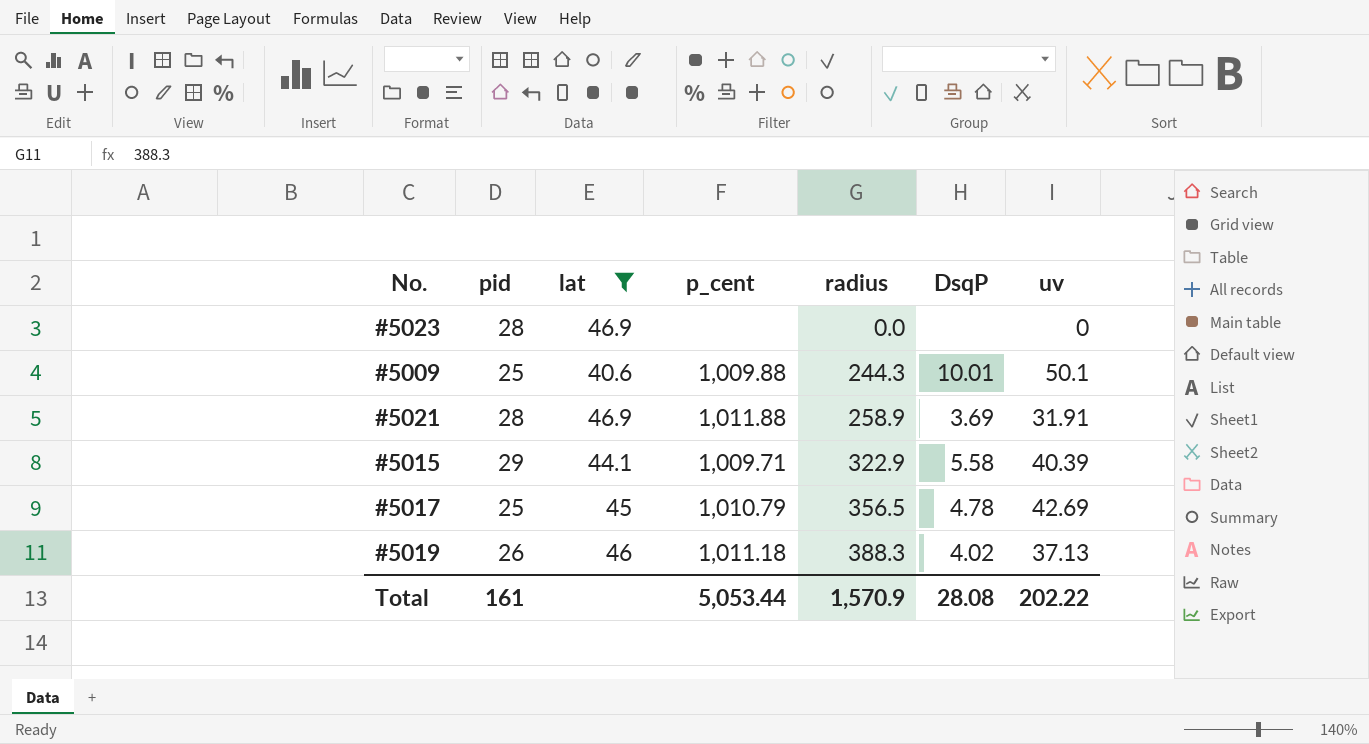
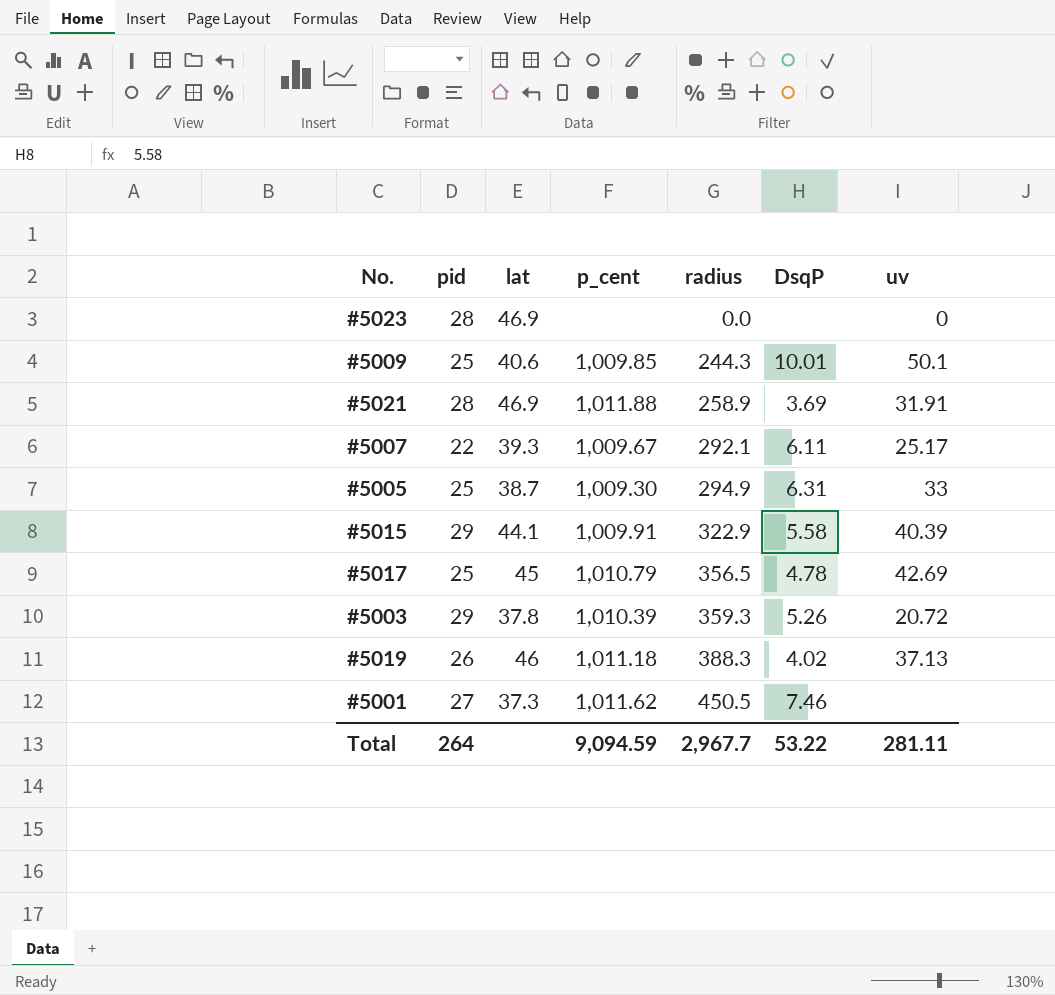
filter: lat >= 40.6 -> none
#5009 | p_cent: 1,009.88 -> 1,009.85
#5015 | p_cent: 1,009.71 -> 1,009.91
Total | pid: 161 -> 264
Total | p_cent: 5,053.44 -> 9,094.59
Total | radius: 1,570.9 -> 2,967.7
Total | DsqP: 28.08 -> 53.22
Total | uv: 202.22 -> 281.11

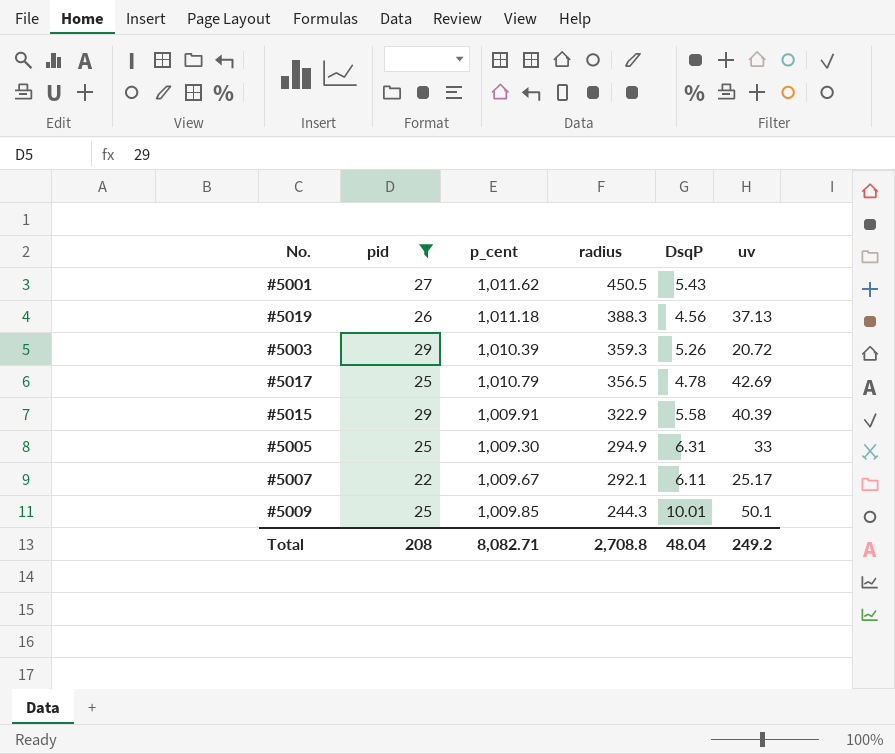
filter: none -> pid != 28
row order: radius ascending -> radius descending
column lat | position: 3 -> none
#5001 | DsqP: 7.46 -> 5.43
#5019 | DsqP: 4.02 -> 4.56
Total | pid: 264 -> 208
Total | p_cent: 9,094.59 -> 8,082.71
Total | radius: 2,967.7 -> 2,708.8
Total | DsqP: 53.22 -> 48.04
Total | uv: 281.11 -> 249.2

